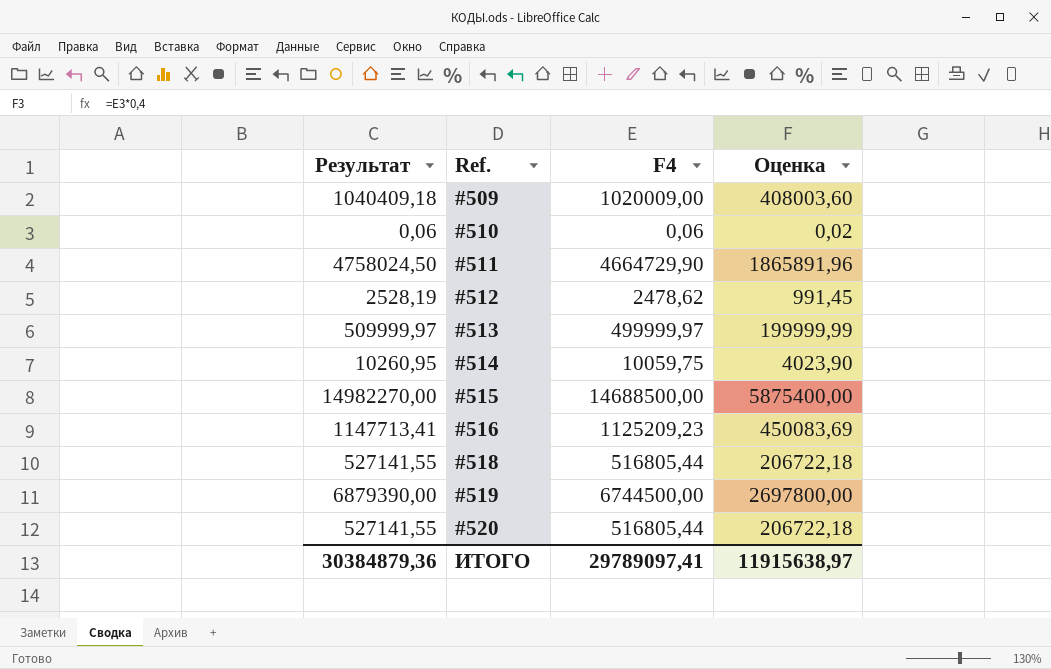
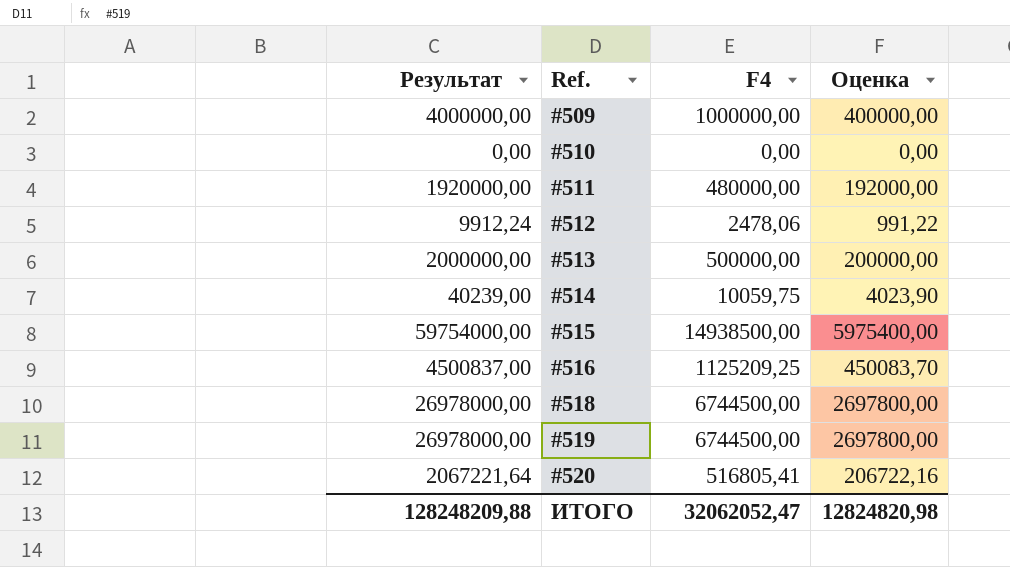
column Результат | formula: [F4] * 1,02 -> [F4] * 4
#509 | F4: 1020009,00 -> 1000000,00
#509 | Оценка: 408003,60 -> 400000,00
#510 | F4: 0,06 -> 0,00
#510 | Оценка: 0,02 -> 0,00
#511 | F4: 4664729,90 -> 480000,00
#511 | Оценка: 1865891,96 -> 192000,00
#512 | F4: 2478,62 -> 2478,06
#512 | Оценка: 991,45 -> 991,22
#513 | F4: 499999,97 -> 500000,00
#513 | Оценка: 199999,99 -> 200000,00
#515 | F4: 14688500,00 -> 14938500,00
#515 | Оценка: 5875400,00 -> 5975400,00
#516 | F4: 1125209,23 -> 1125209,25
#516 | Оценка: 450083,69 -> 450083,70
#518 | F4: 516805,44 -> 6744500,00
#518 | Оценка: 206722,18 -> 2697800,00
#520 | F4: 516805,44 -> 516805,41
#520 | Оценка: 206722,18 -> 206722,16
ИТОГО | Результат: 30384879,36 -> 128248209,88
ИТОГО | F4: 29789097,41 -> 32062052,47
ИТОГО | Оценка: 11915638,97 -> 12824820,98

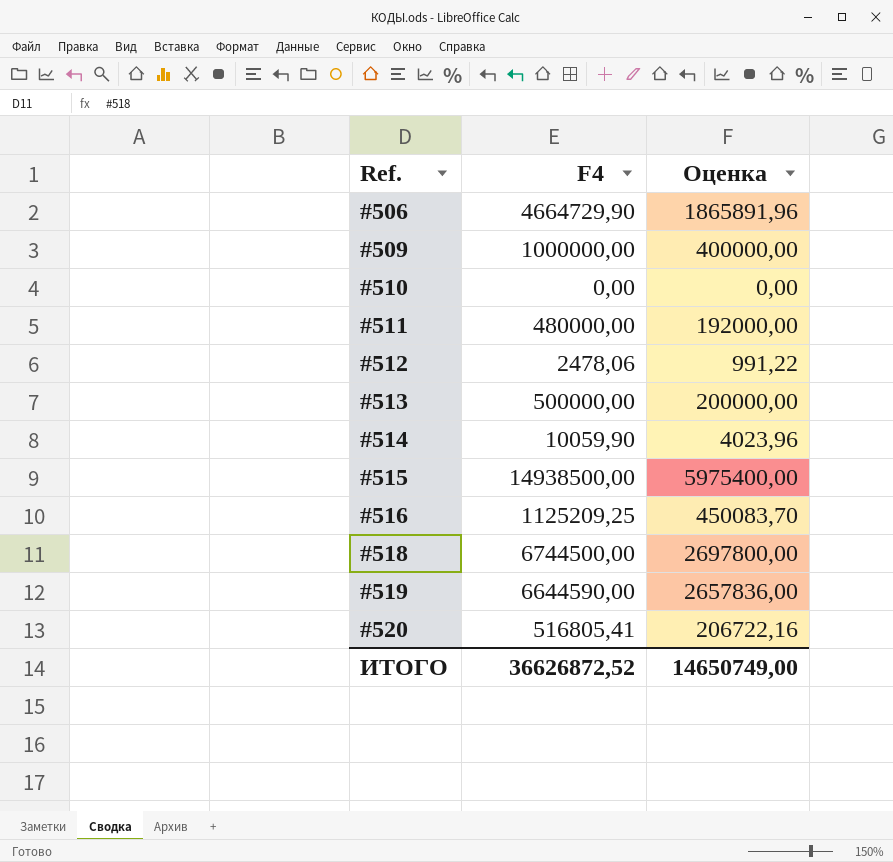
column Результат | formula: [F4] * 4 -> none
row #506: none -> 4664729,90 | 1865891,96
#514 | F4: 10059,75 -> 10059,90
#514 | Оценка: 4023,90 -> 4023,96
#519 | F4: 6744500,00 -> 6644590,00
#519 | Оценка: 2697800,00 -> 2657836,00
ИТОГО | F4: 32062052,47 -> 36626872,52
ИТОГО | Оценка: 12824820,98 -> 14650749,00

